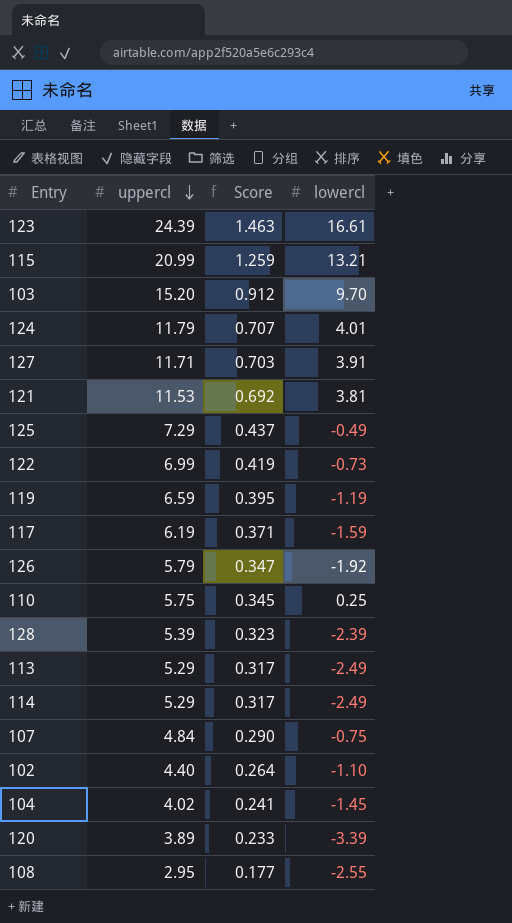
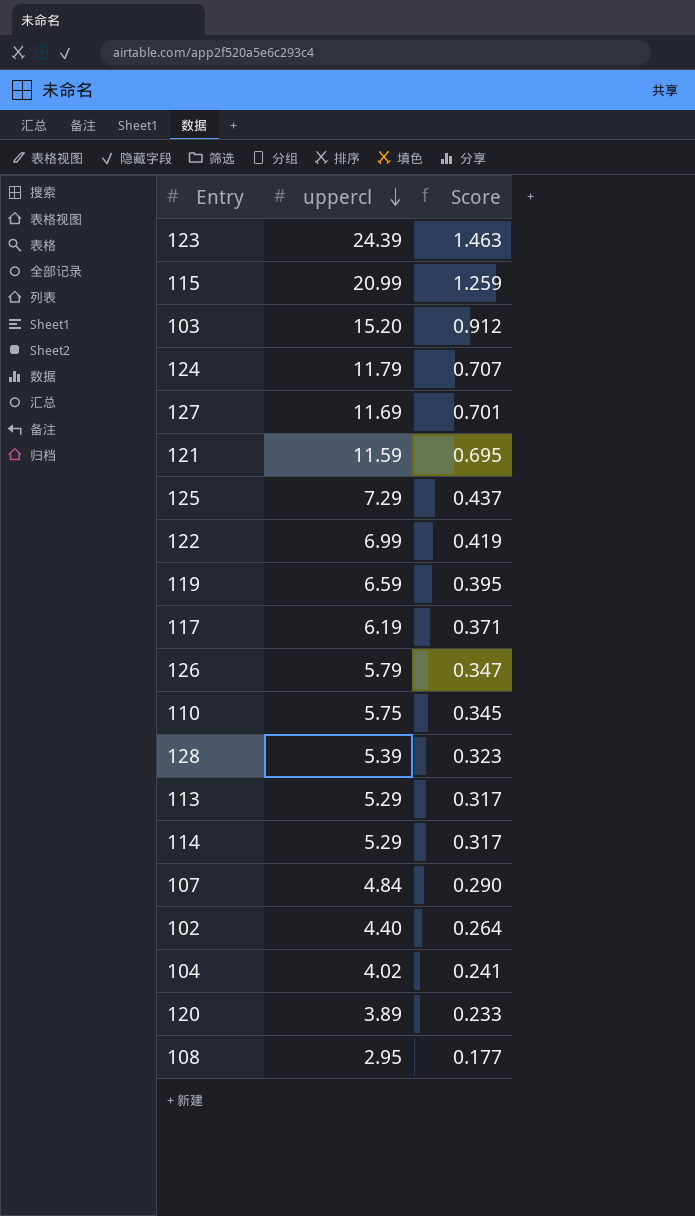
column lowercl | position: 4 -> none
127 | uppercl: 11.71 -> 11.69
127 | Score: 0.703 -> 0.701
121 | uppercl: 11.53 -> 11.59
121 | Score: 0.692 -> 0.695

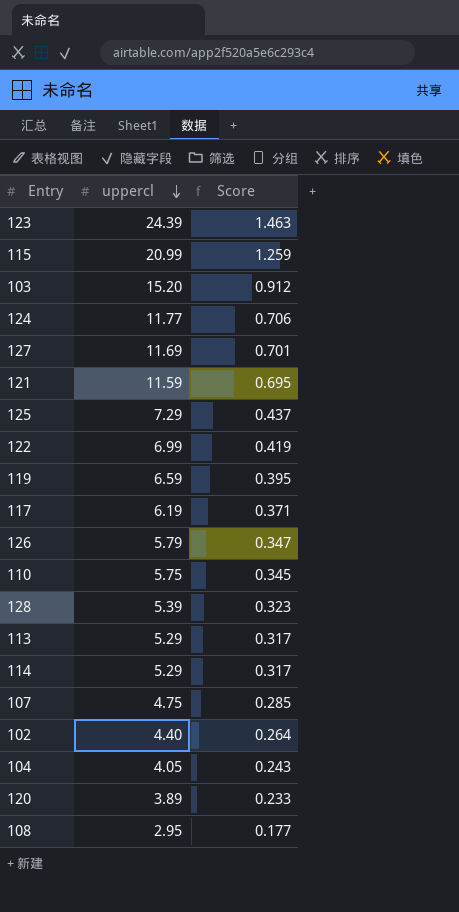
124 | uppercl: 11.79 -> 11.77
124 | Score: 0.707 -> 0.706
107 | uppercl: 4.84 -> 4.75
107 | Score: 0.290 -> 0.285
104 | uppercl: 4.02 -> 4.05
104 | Score: 0.241 -> 0.243

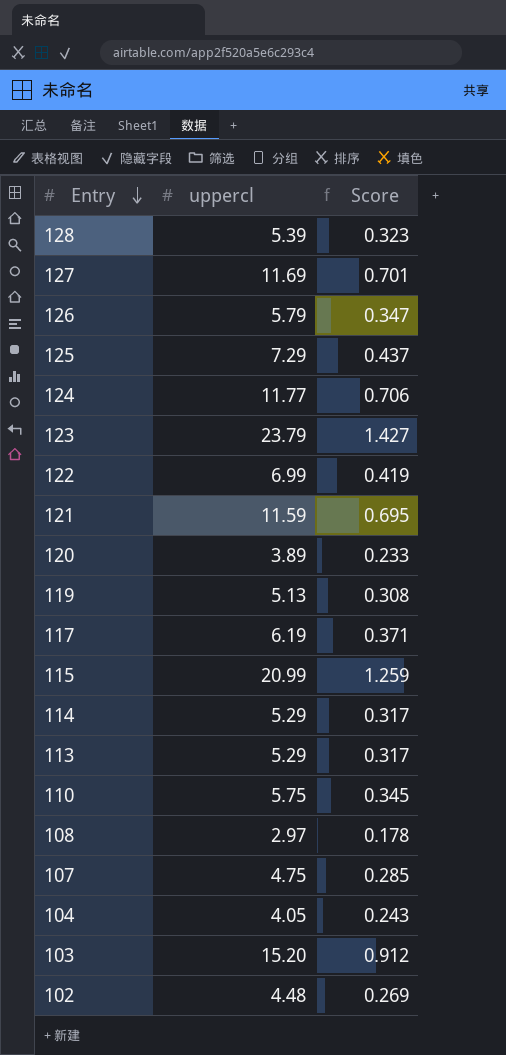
row order: uppercl descending -> Entry descending
123 | uppercl: 24.39 -> 23.79
123 | Score: 1.463 -> 1.427
119 | uppercl: 6.59 -> 5.13
119 | Score: 0.395 -> 0.308
108 | uppercl: 2.95 -> 2.97
108 | Score: 0.177 -> 0.178
102 | uppercl: 4.40 -> 4.48
102 | Score: 0.264 -> 0.269

